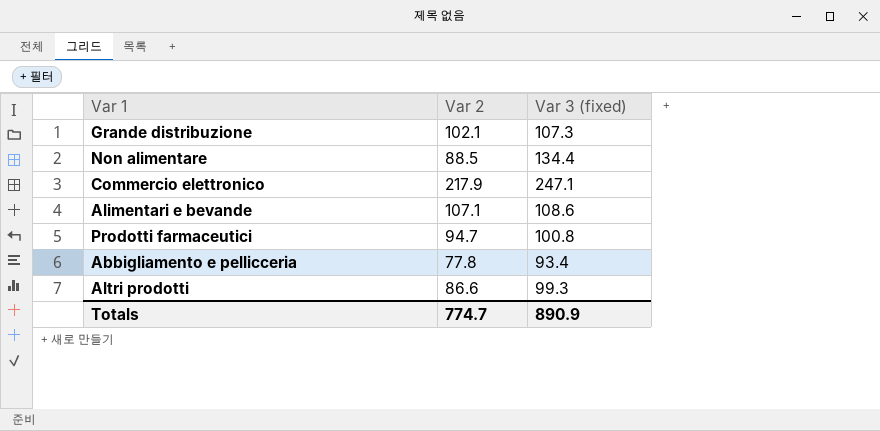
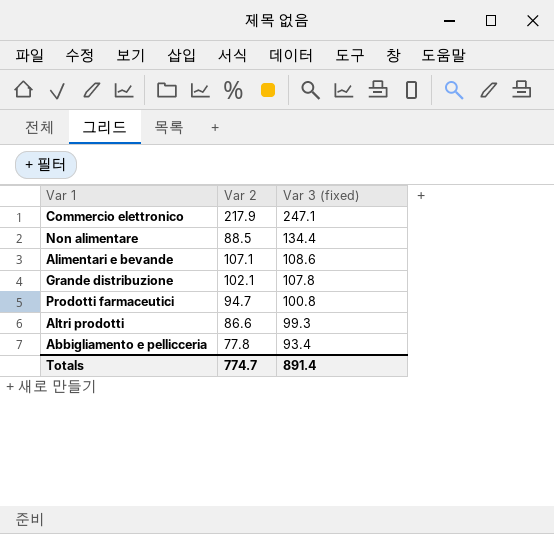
row order: none -> Var 3 (fixed) descending
Grande distribuzione | Var 3 (fixed): 107.3 -> 107.8
Totals | Var 3 (fixed): 890.9 -> 891.4

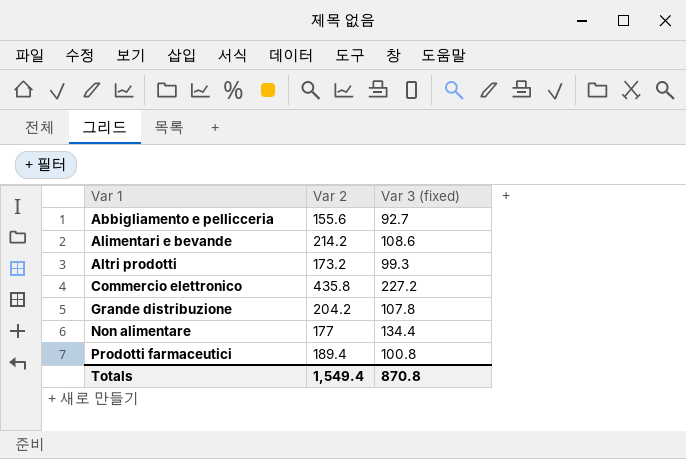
row order: Var 3 (fixed) descending -> Var 1 ascending
Abbigliamento e pellicceria | Var 2: 77.8 -> 155.6
Abbigliamento e pellicceria | Var 3 (fixed): 93.4 -> 92.7
Alimentari e bevande | Var 2: 107.1 -> 214.2
Altri prodotti | Var 2: 86.6 -> 173.2
Commercio elettronico | Var 2: 217.9 -> 435.8
Commercio elettronico | Var 3 (fixed): 247.1 -> 227.2
Grande distribuzione | Var 2: 102.1 -> 204.2
Non alimentare | Var 2: 88.5 -> 177
Prodotti farmaceutici | Var 2: 94.7 -> 189.4
Totals | Var 2: 774.7 -> 1,549.4
Totals | Var 3 (fixed): 891.4 -> 870.8

